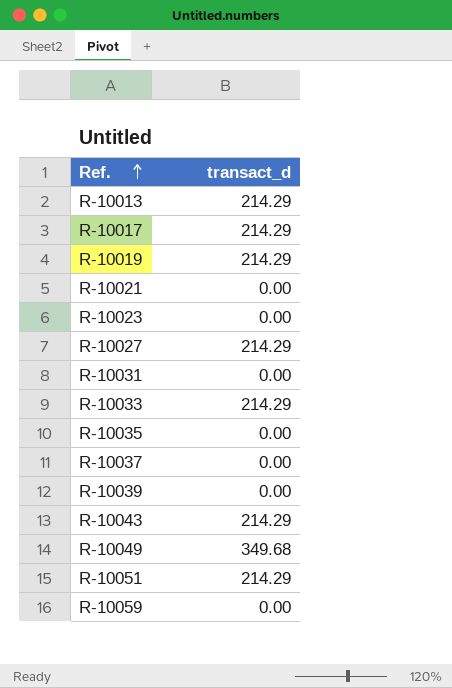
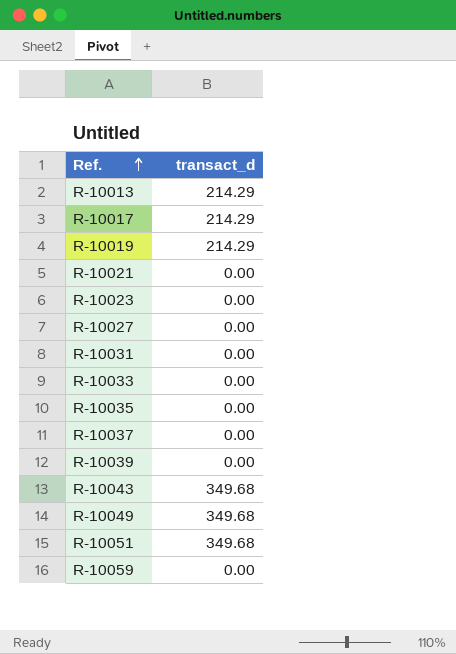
R-10027 | transact_d: 214.29 -> 0.00
R-10033 | transact_d: 214.29 -> 0.00
R-10043 | transact_d: 214.29 -> 349.68
R-10051 | transact_d: 214.29 -> 349.68

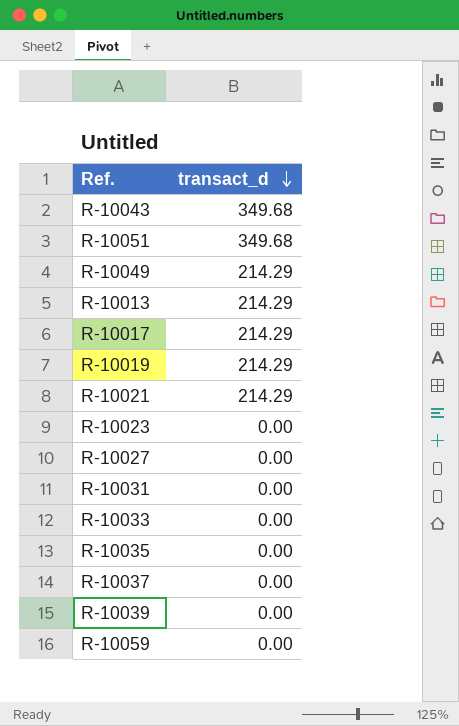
row order: Ref. ascending -> transact_d descending
R-10049 | transact_d: 349.68 -> 214.29
R-10021 | transact_d: 0.00 -> 214.29

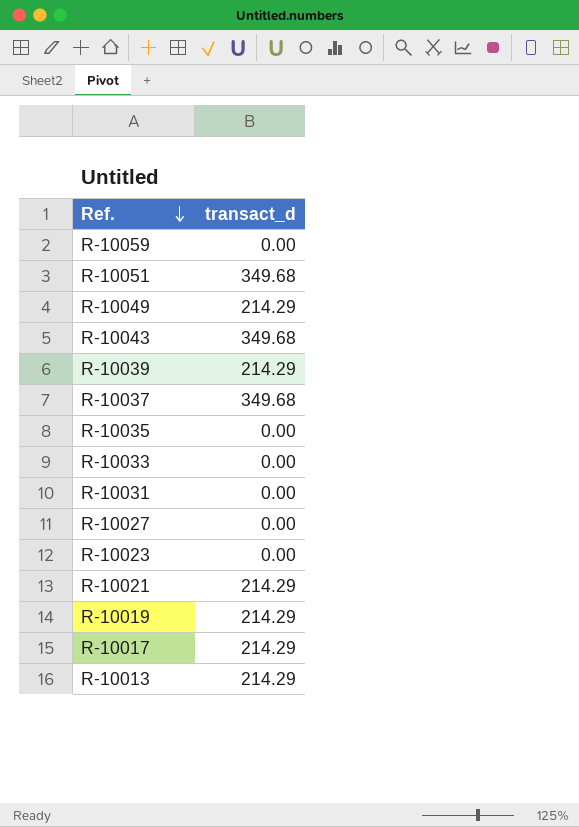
row order: transact_d descending -> Ref. descending
R-10039 | transact_d: 0.00 -> 214.29
R-10037 | transact_d: 0.00 -> 349.68

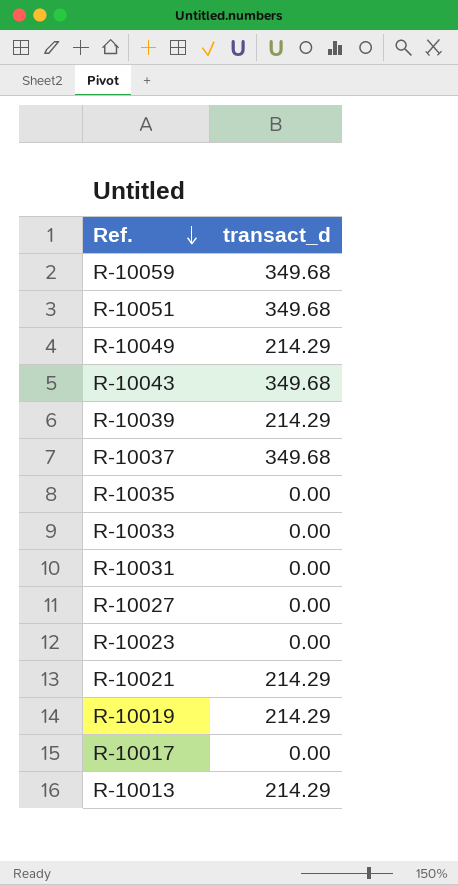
R-10059 | transact_d: 0.00 -> 349.68
R-10017 | transact_d: 214.29 -> 0.00

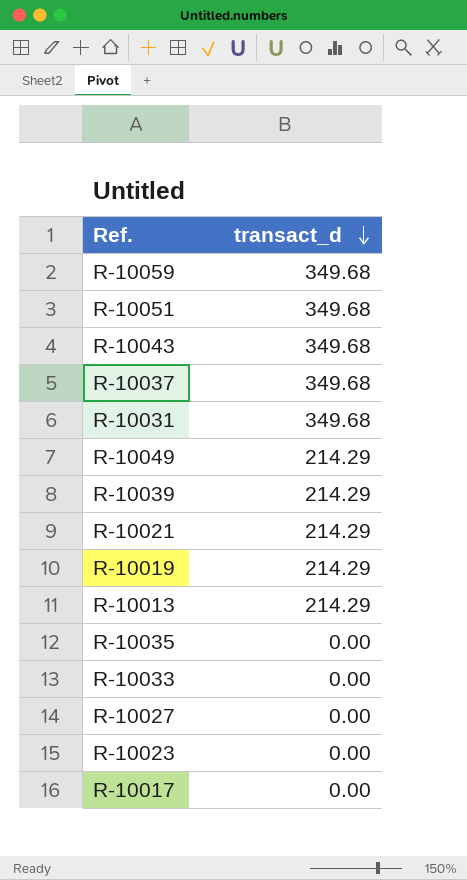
row order: Ref. descending -> transact_d descending
R-10031 | transact_d: 0.00 -> 349.68

